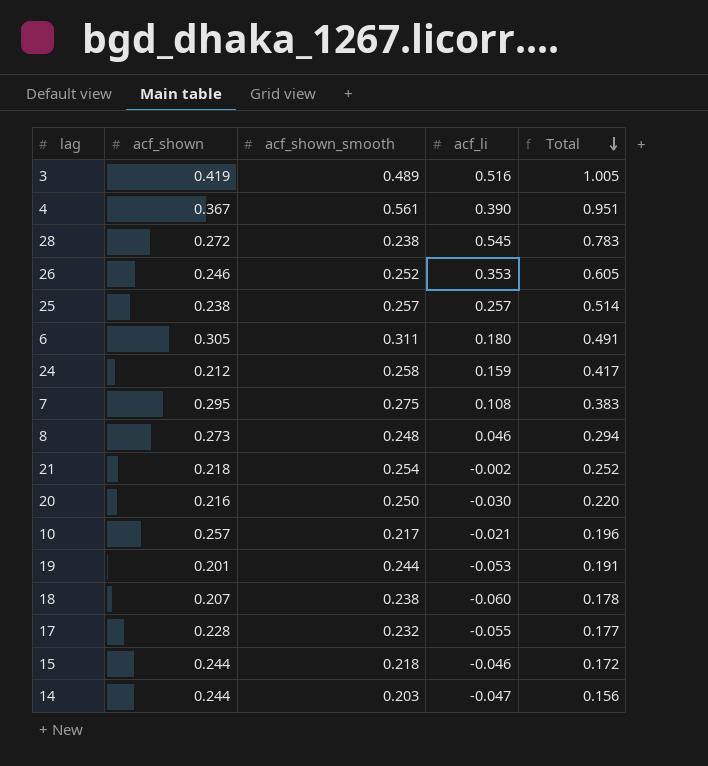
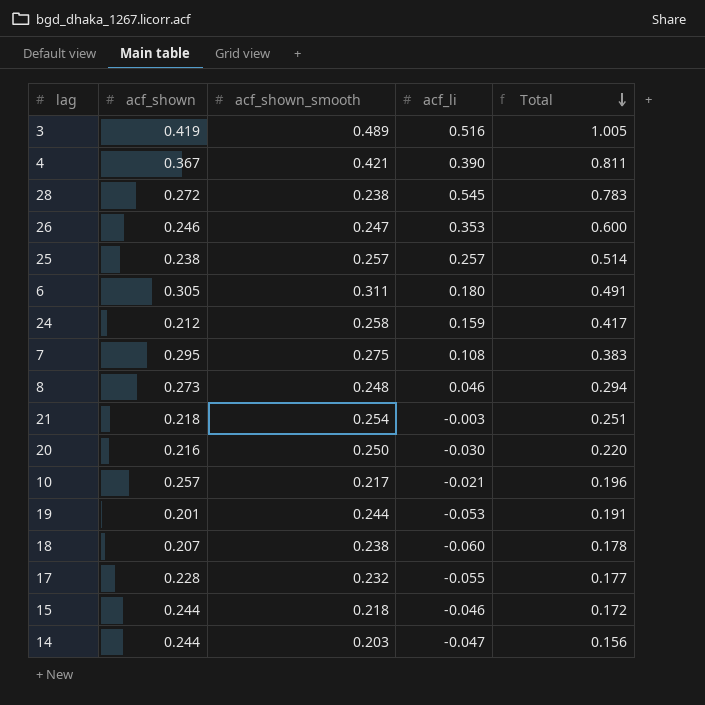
4 | acf_shown_smooth: 0.561 -> 0.421
4 | Total: 0.951 -> 0.811
26 | acf_shown_smooth: 0.252 -> 0.247
26 | Total: 0.605 -> 0.600
21 | acf_li: -0.002 -> -0.003
21 | Total: 0.252 -> 0.251

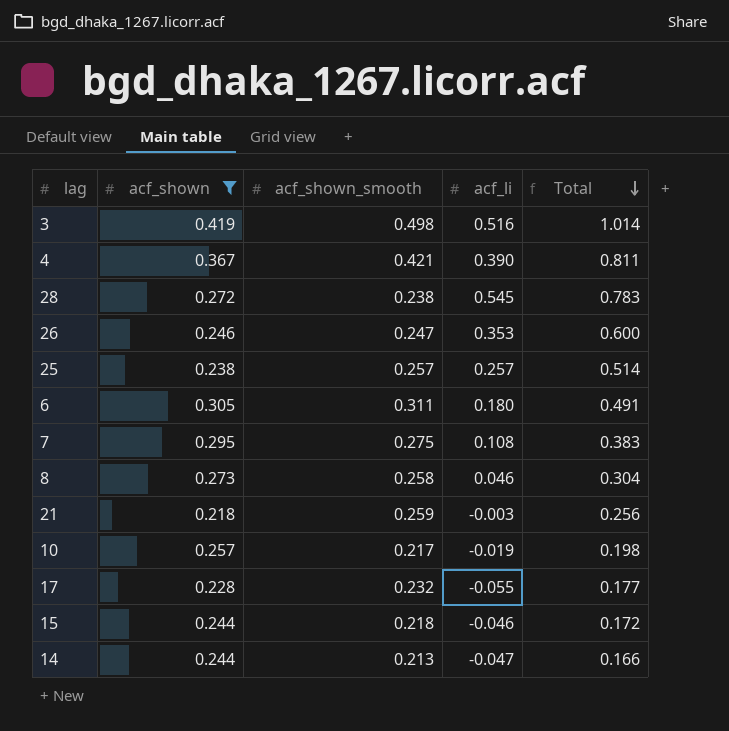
filter: none -> acf_shown >= 0.218
3 | acf_shown_smooth: 0.489 -> 0.498
3 | Total: 1.005 -> 1.014
8 | acf_shown_smooth: 0.248 -> 0.258
8 | Total: 0.294 -> 0.304
21 | acf_shown_smooth: 0.254 -> 0.259
21 | Total: 0.251 -> 0.256
10 | acf_li: -0.021 -> -0.019
10 | Total: 0.196 -> 0.198
14 | acf_shown_smooth: 0.203 -> 0.213
14 | Total: 0.156 -> 0.166

